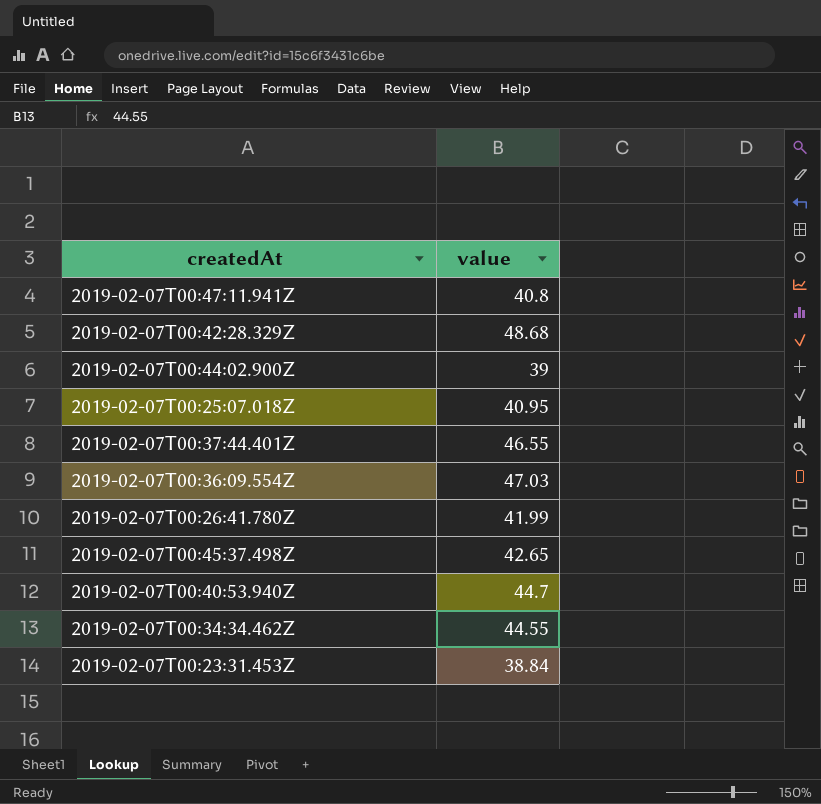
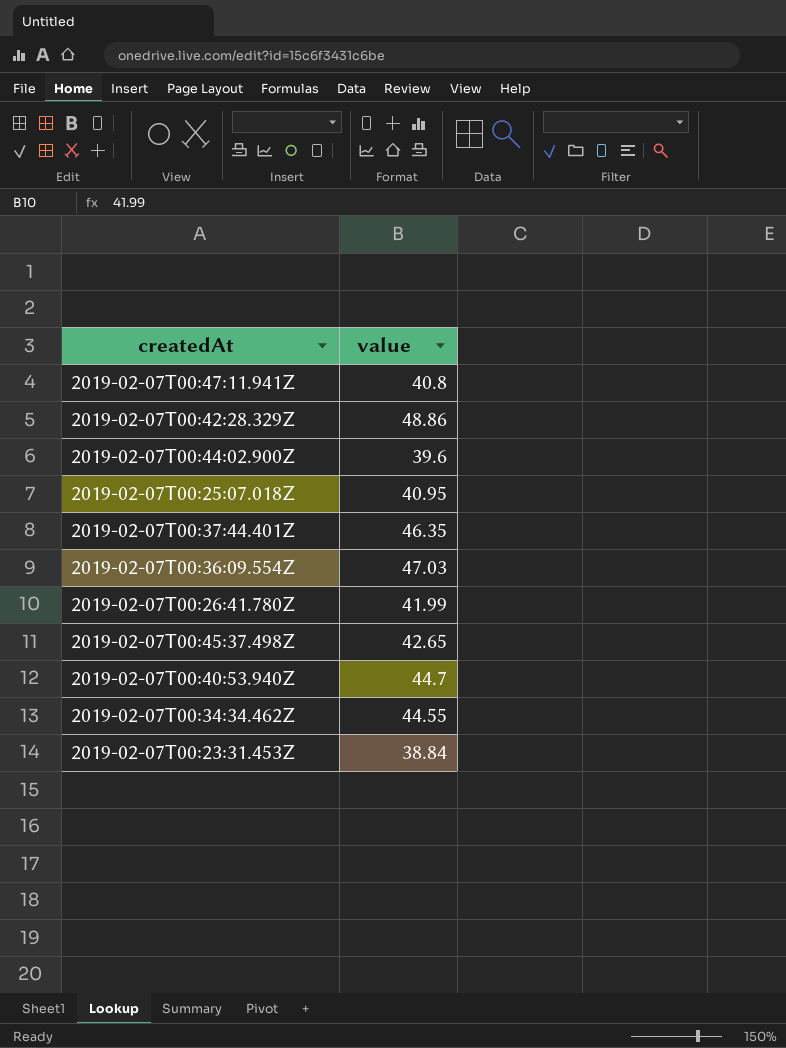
2019-02-07T00:42:28.329Z | value: 48.68 -> 48.86
2019-02-07T00:44:02.900Z | value: 39 -> 39.6
2019-02-07T00:37:44.401Z | value: 46.55 -> 46.35

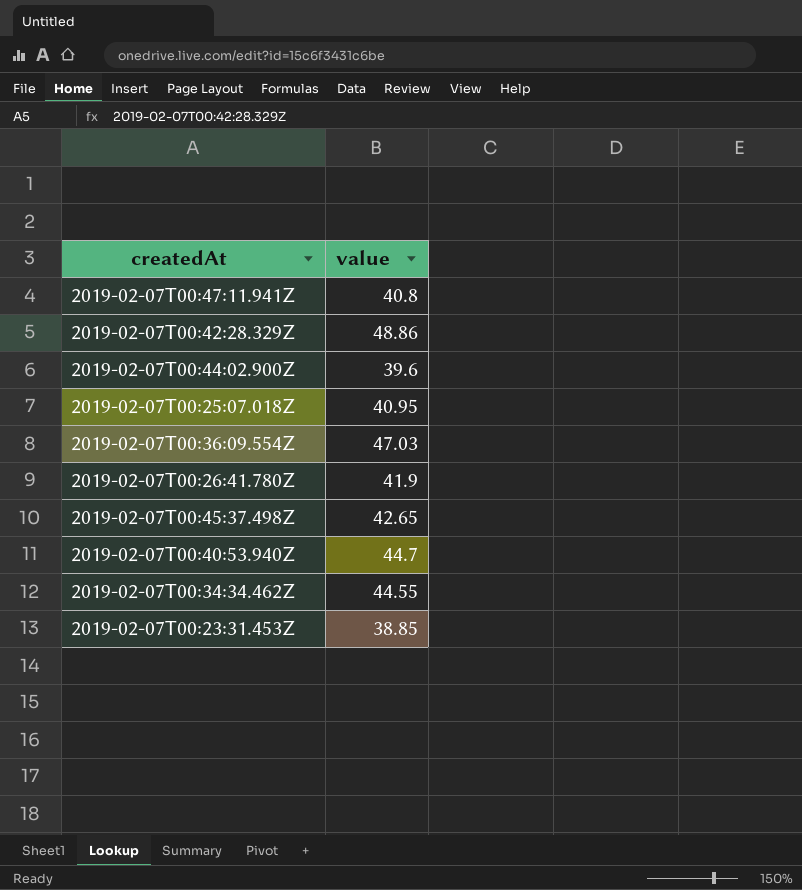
row 2019-02-07T00:37:44.401Z: 46.35 -> none
2019-02-07T00:26:41.780Z | value: 41.99 -> 41.9
2019-02-07T00:23:31.453Z | value: 38.84 -> 38.85

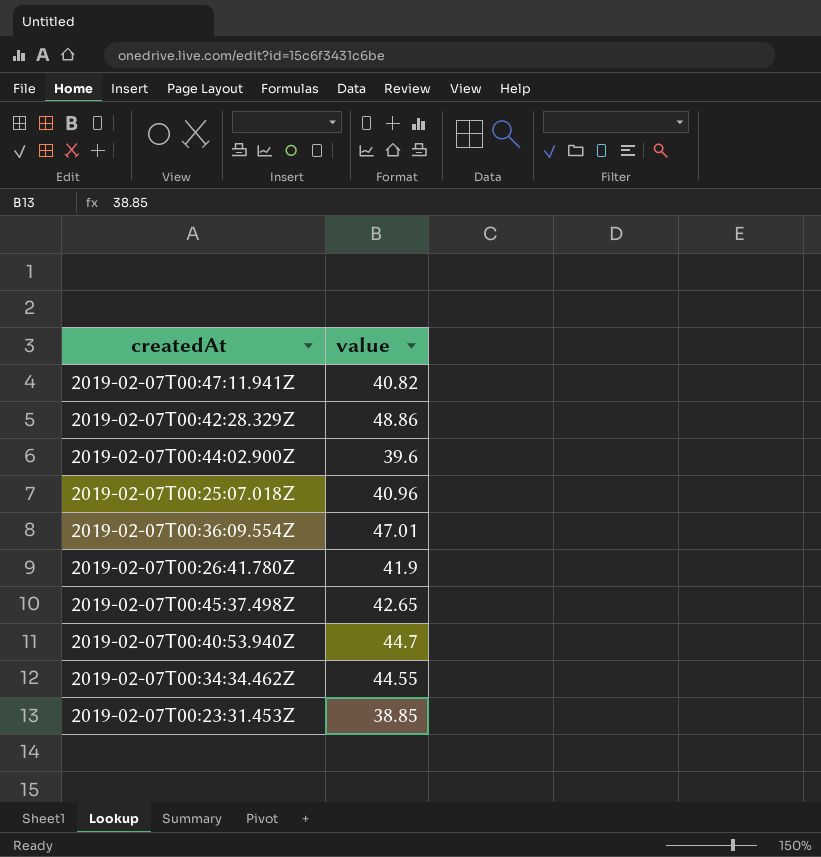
2019-02-07T00:47:11.941Z | value: 40.8 -> 40.82
2019-02-07T00:25:07.018Z | value: 40.95 -> 40.96
2019-02-07T00:36:09.554Z | value: 47.03 -> 47.01

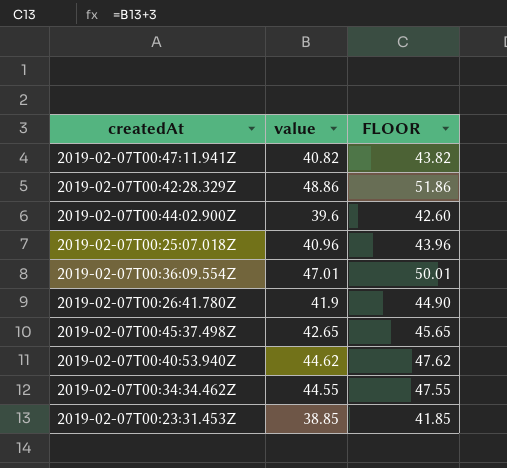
column FLOOR | formula: none -> [value] + 3
2019-02-07T00:40:53.940Z | value: 44.7 -> 44.62

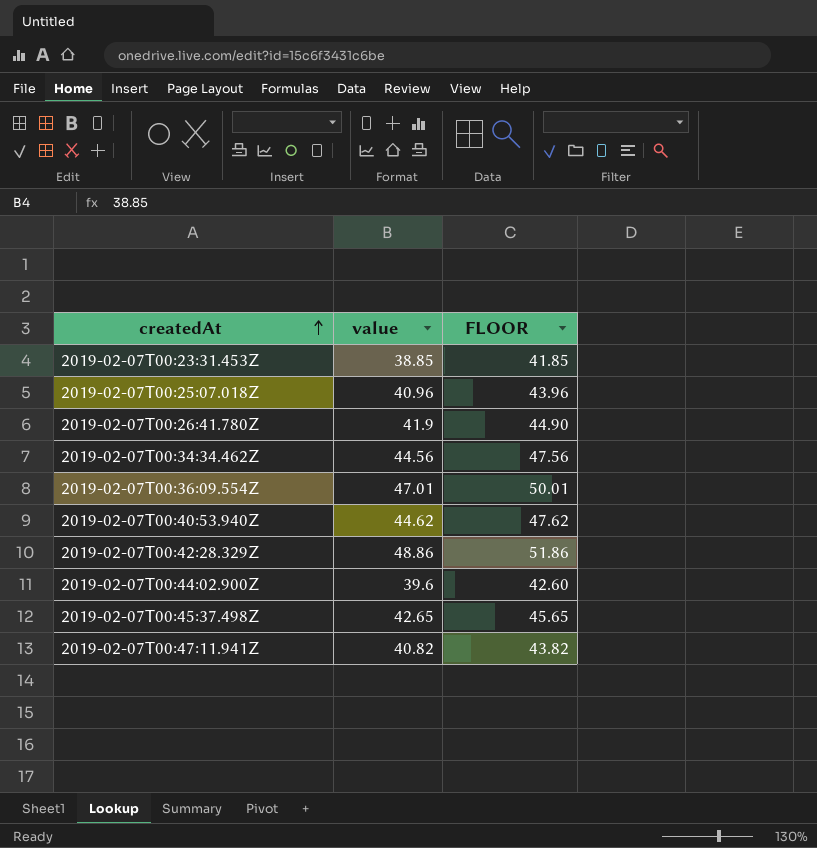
row order: none -> createdAt ascending
2019-02-07T00:34:34.462Z | value: 44.55 -> 44.56
2019-02-07T00:34:34.462Z | FLOOR: 47.55 -> 47.56

